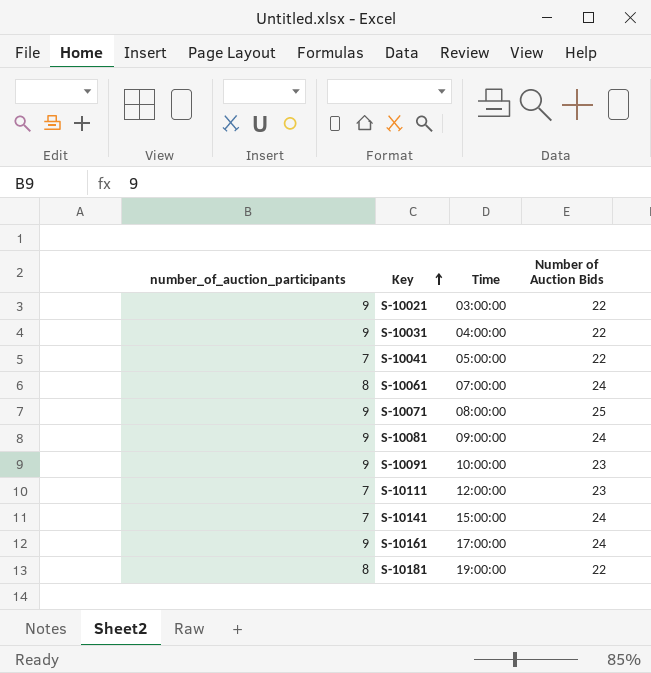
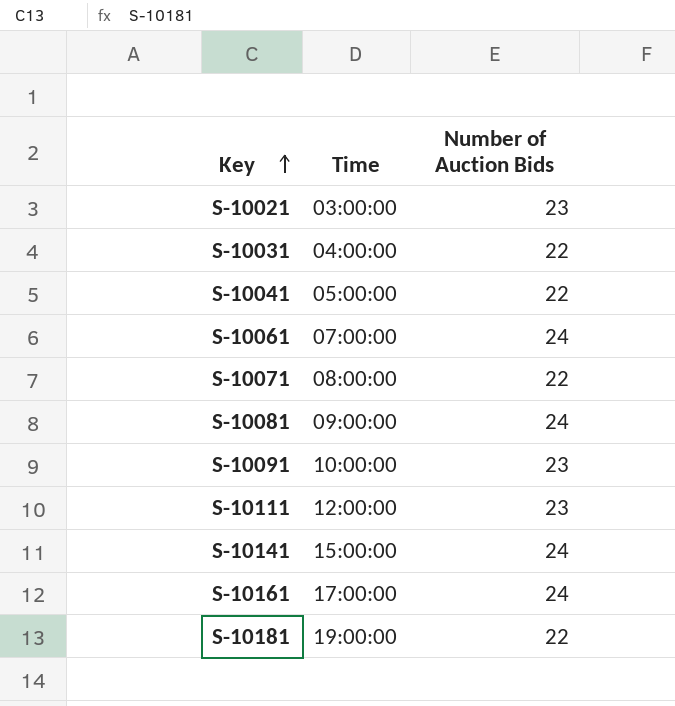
column number_of_auction_participants | position: 1 -> none
S-10021 | Number of Auction Bids: 22 -> 23
S-10071 | Number of Auction Bids: 25 -> 22

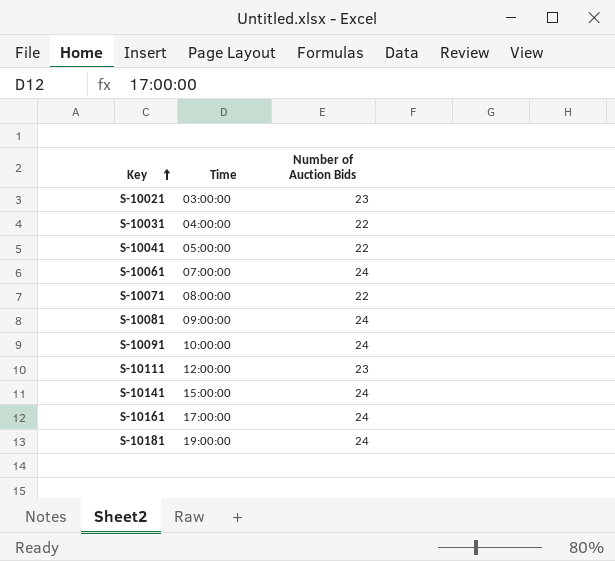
S-10091 | Number of Auction Bids: 23 -> 24
S-10181 | Number of Auction Bids: 22 -> 24

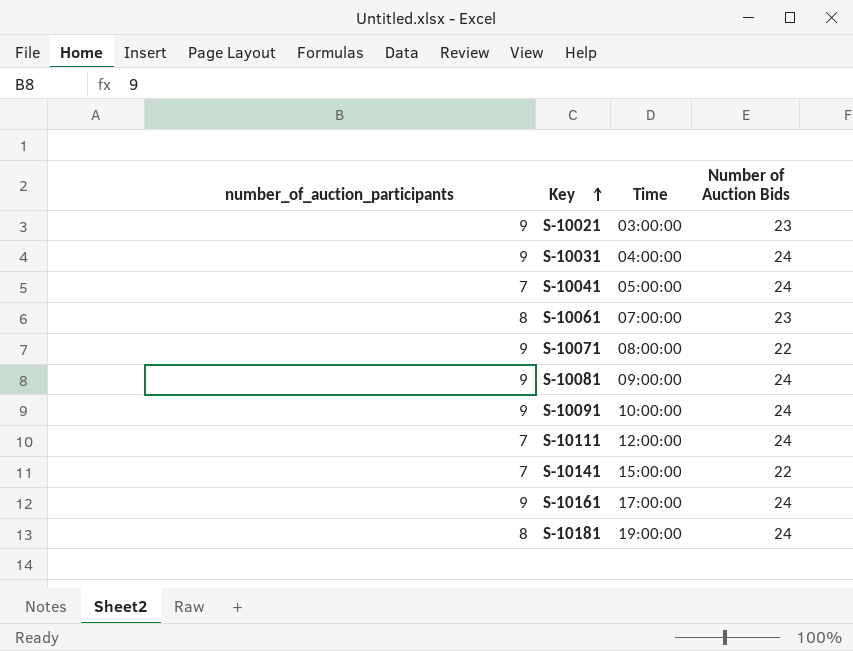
column number_of_auction_participants | position: none -> 1
S-10031 | Number of Auction Bids: 22 -> 24
S-10041 | Number of Auction Bids: 22 -> 24
S-10061 | Number of Auction Bids: 24 -> 23
S-10111 | Number of Auction Bids: 23 -> 24
S-10141 | Number of Auction Bids: 24 -> 22

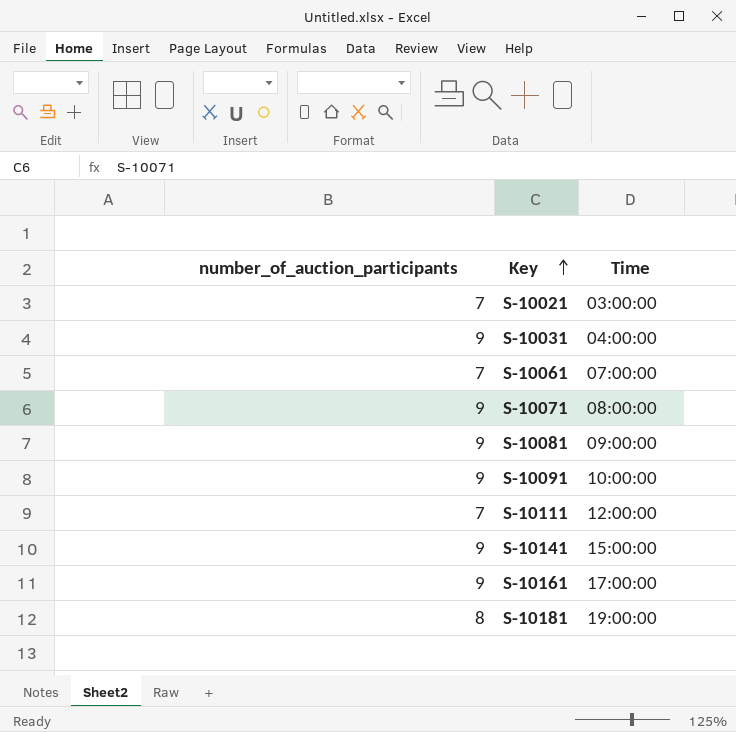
column Number of Auction Bids | position: 4 -> none
row S-10041: 7 | 05:00:00 | 24 -> none
S-10021 | number_of_auction_participants: 9 -> 7
S-10061 | number_of_auction_participants: 8 -> 7
S-10141 | number_of_auction_participants: 7 -> 9

